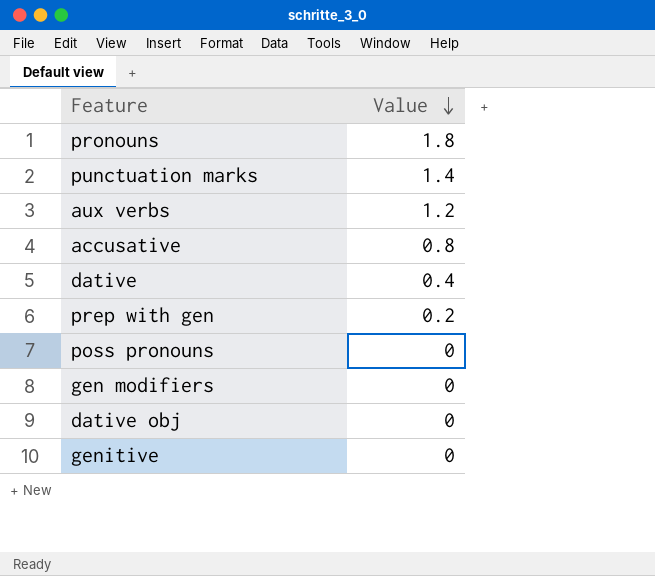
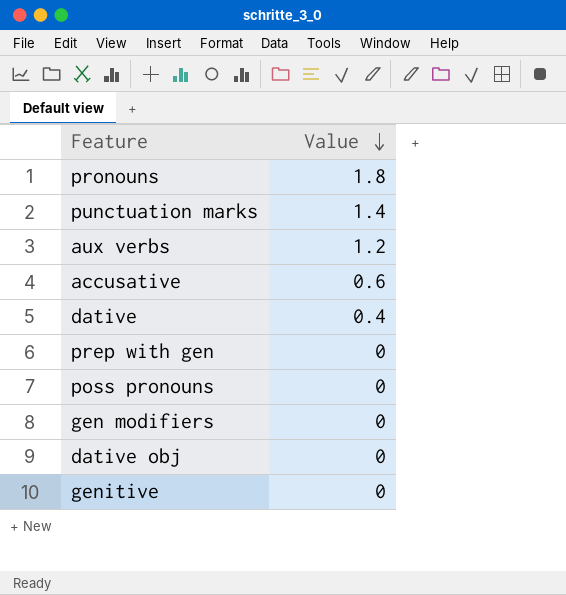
accusative | Value: 0.8 -> 0.6
prep with gen | Value: 0.2 -> 0

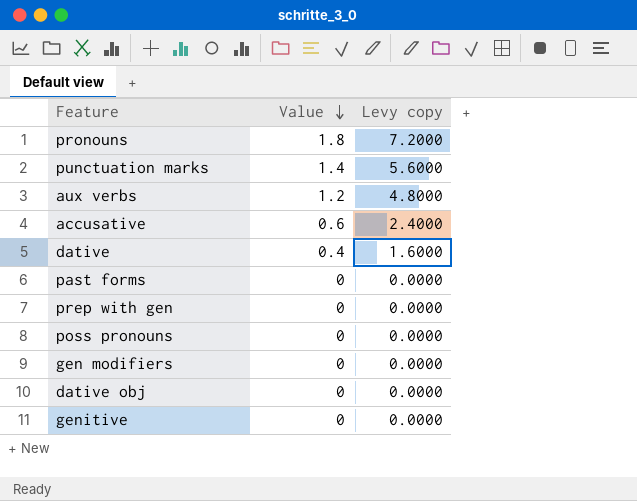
column Levy copy | formula: none -> [Value] * 4
row past forms: none -> 0 | 0.0000

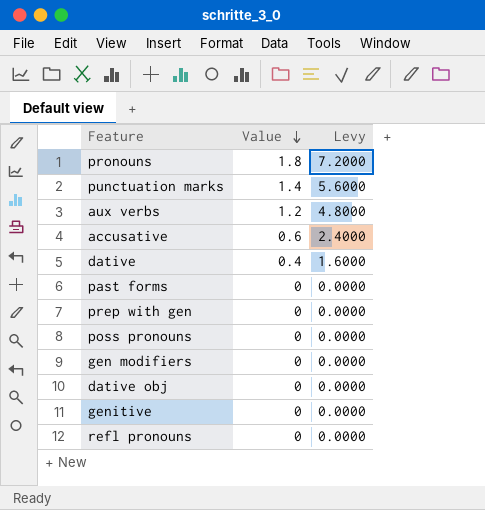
column name: Levy copy -> Levy
row refl pronouns: none -> 0 | 0.0000

